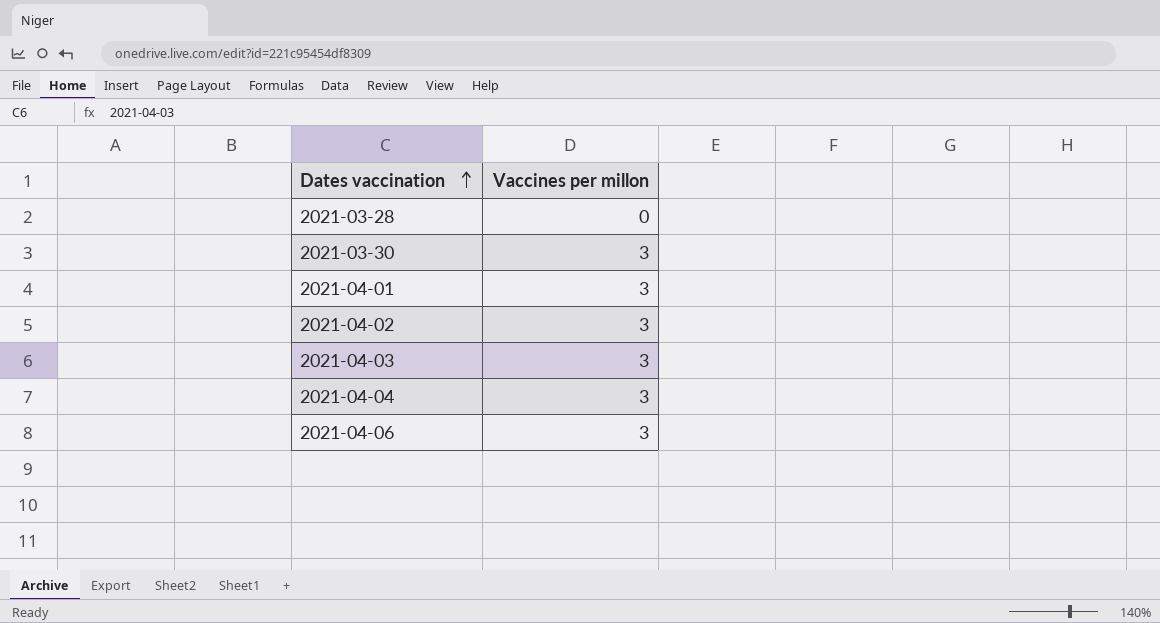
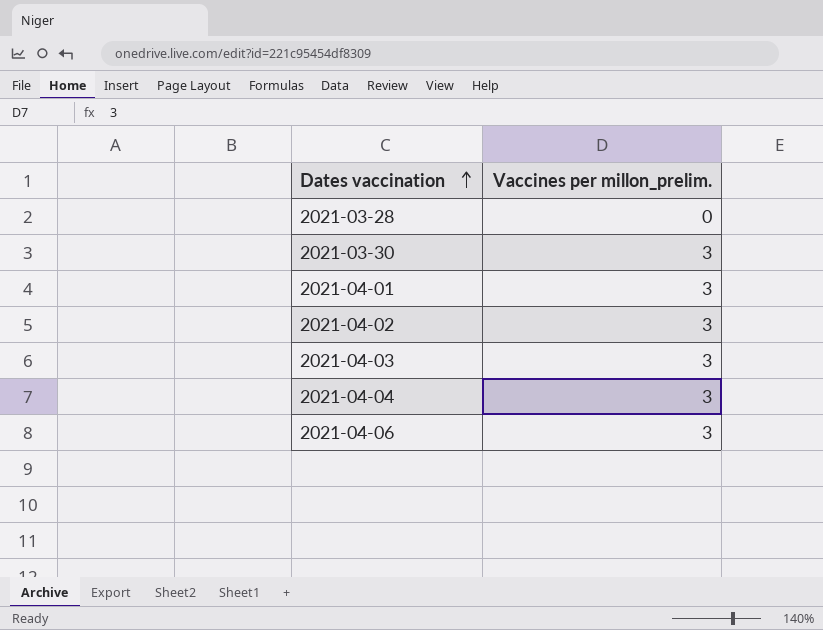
column name: Vaccines per millon -> Vaccines per millon_prelim.

